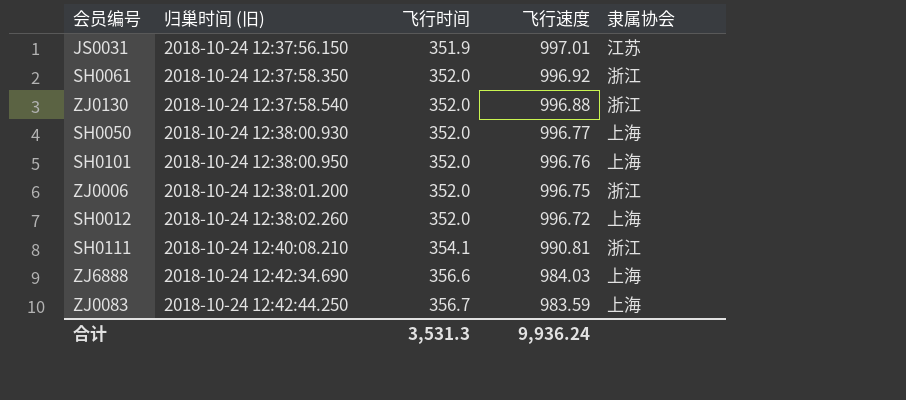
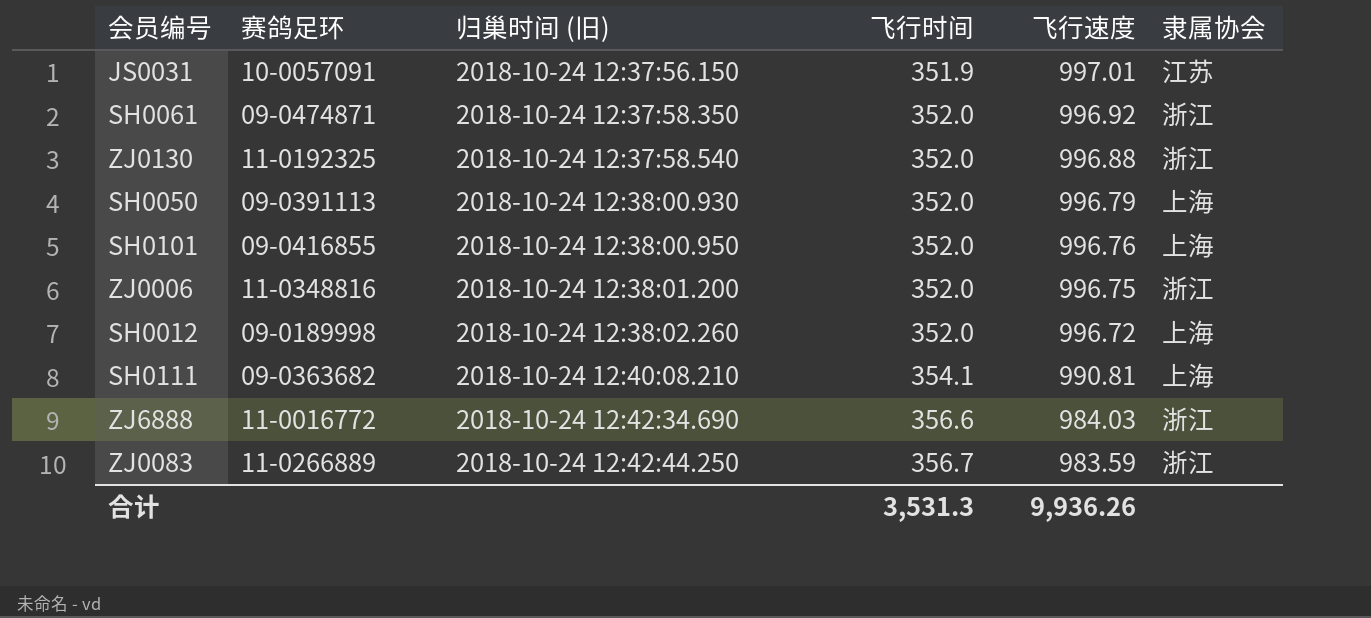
column 赛鸽足环 | position: none -> 2
SH0050 | 飞行速度: 996.77 -> 996.79
SH0111 | 隶属协会: 浙江 -> 上海
ZJ6888 | 隶属协会: 上海 -> 浙江
ZJ0083 | 隶属协会: 上海 -> 浙江
合计 | 飞行速度: 9,936.24 -> 9,936.26

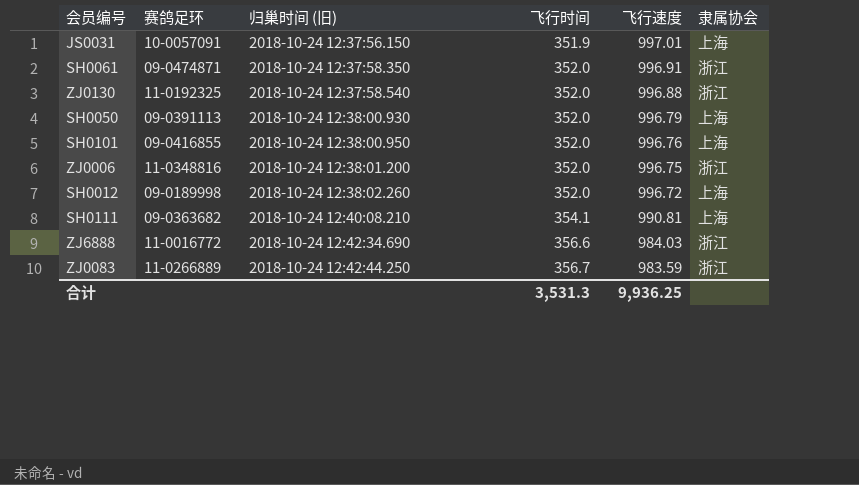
JS0031 | 隶属协会: 江苏 -> 上海
SH0061 | 飞行速度: 996.92 -> 996.91
合计 | 飞行速度: 9,936.26 -> 9,936.25

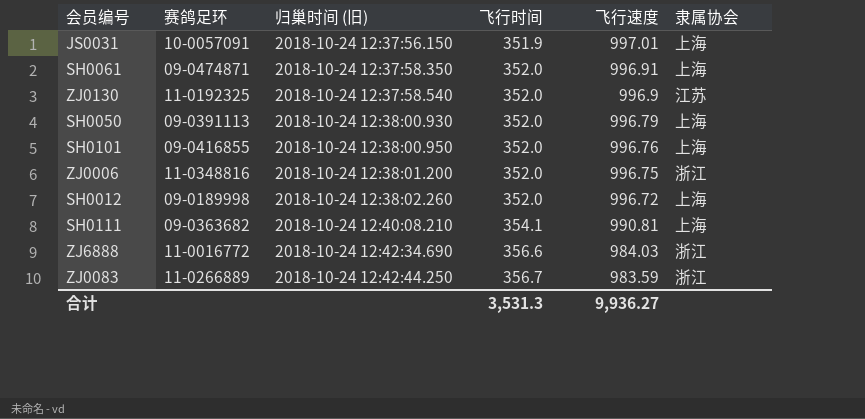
SH0061 | 隶属协会: 浙江 -> 上海
ZJ0130 | 飞行速度: 996.88 -> 996.9
ZJ0130 | 隶属协会: 浙江 -> 江苏
合计 | 飞行速度: 9,936.25 -> 9,936.27

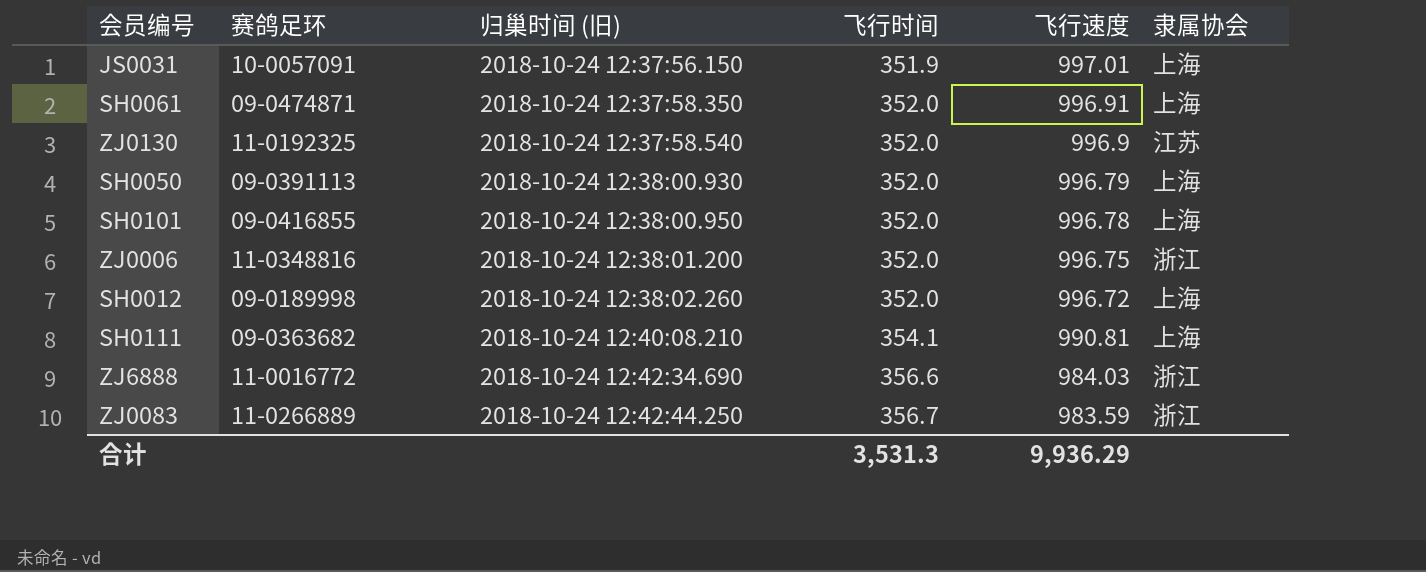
SH0101 | 飞行速度: 996.76 -> 996.78
合计 | 飞行速度: 9,936.27 -> 9,936.29

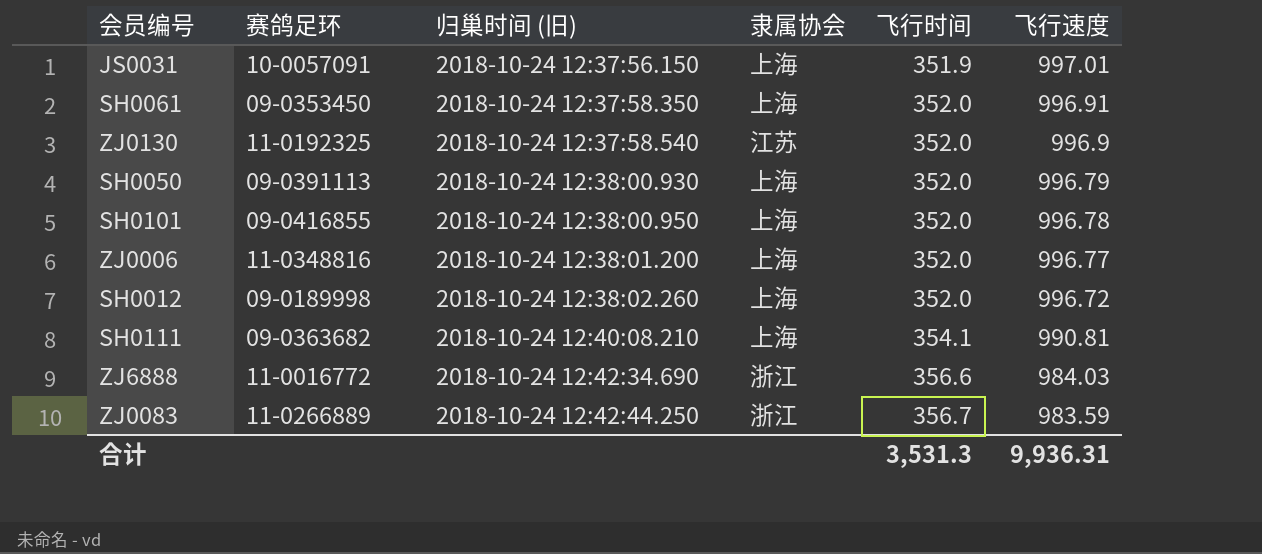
column 隶属协会 | position: 6 -> 4
SH0061 | 赛鸽足环: 09-0474871 -> 09-0353450
ZJ0006 | 隶属协会: 浙江 -> 上海
ZJ0006 | 飞行速度: 996.75 -> 996.77
合计 | 飞行速度: 9,936.29 -> 9,936.31

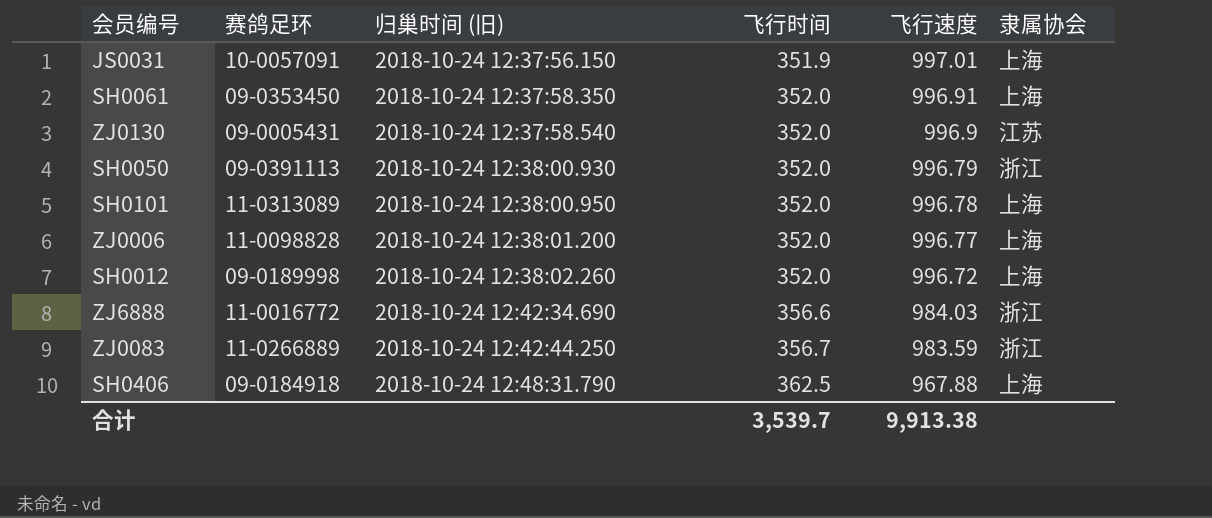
column 隶属协会 | position: 4 -> 6
row SH0111: 09-0363682 | 2018-10-24 12:40:08.210 | 上海 | 354.1 | 990.81 -> none
ZJ0130 | 赛鸽足环: 11-0192325 -> 09-0005431
SH0050 | 隶属协会: 上海 -> 浙江
SH0101 | 赛鸽足环: 09-0416855 -> 11-0313089
ZJ0006 | 赛鸽足环: 11-0348816 -> 11-0098828
row SH0406: none -> 09-0184918 | 2018-10-24 12:48:31.790 | 362.5 | 967.88 | 上海
合计 | 飞行时间: 3,531.3 -> 3,539.7
合计 | 飞行速度: 9,936.31 -> 9,913.38

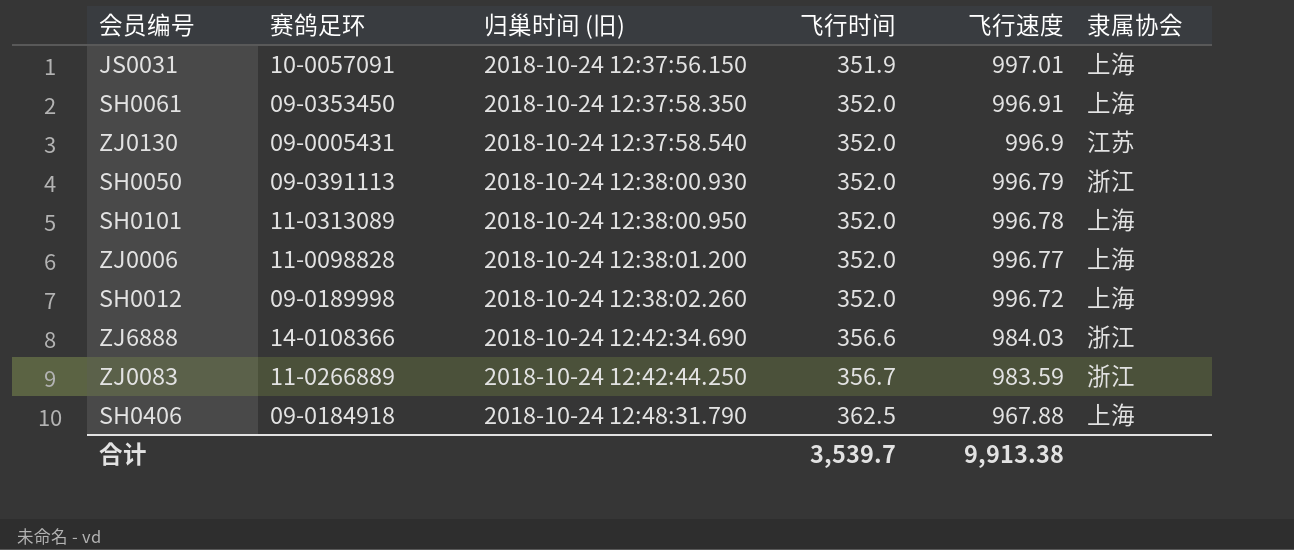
ZJ6888 | 赛鸽足环: 11-0016772 -> 14-0108366

